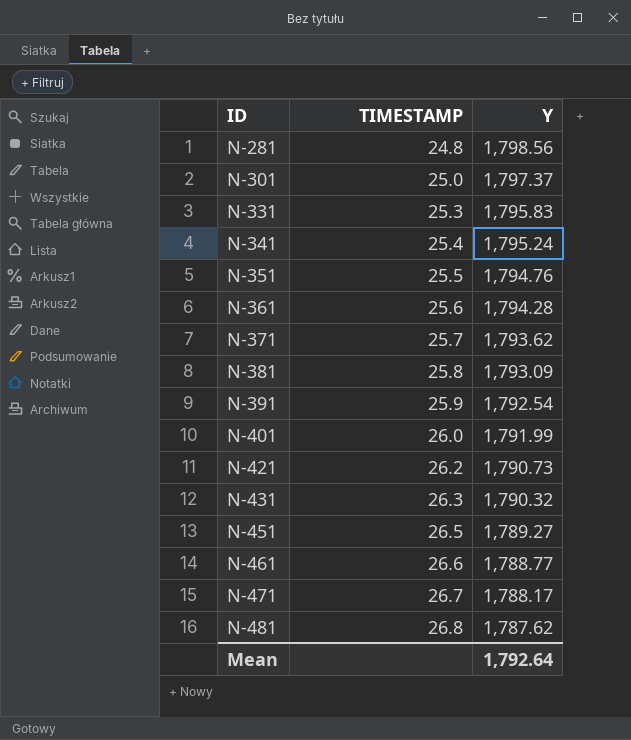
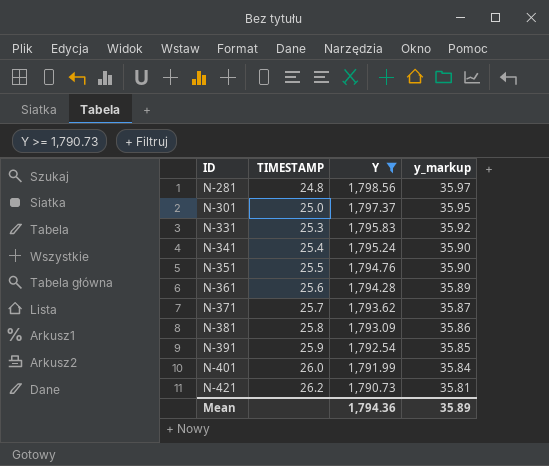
filter: none -> Y >= 1,790.73
column y_markup | formula: none -> [Y] * 0.02
Mean | Y: 1,792.64 -> 1,794.36

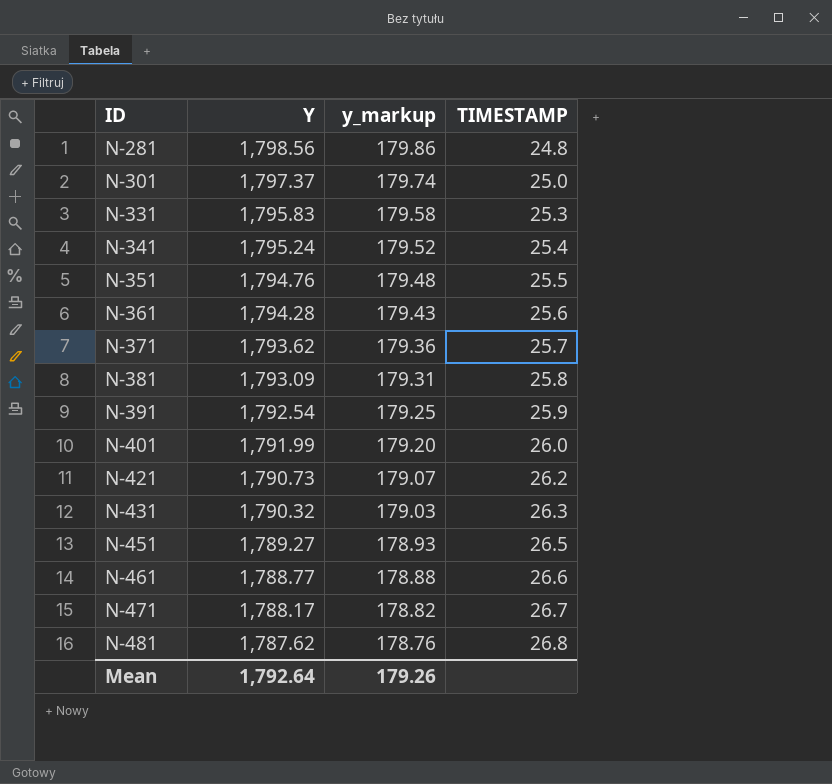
filter: Y >= 1,790.73 -> none
column y_markup | formula: [Y] * 0.02 -> [Y] * 0.1
column TIMESTAMP | position: 2 -> 4
Mean | Y: 1,794.36 -> 1,792.64
Mean | y_markup: 35.89 -> 179.26

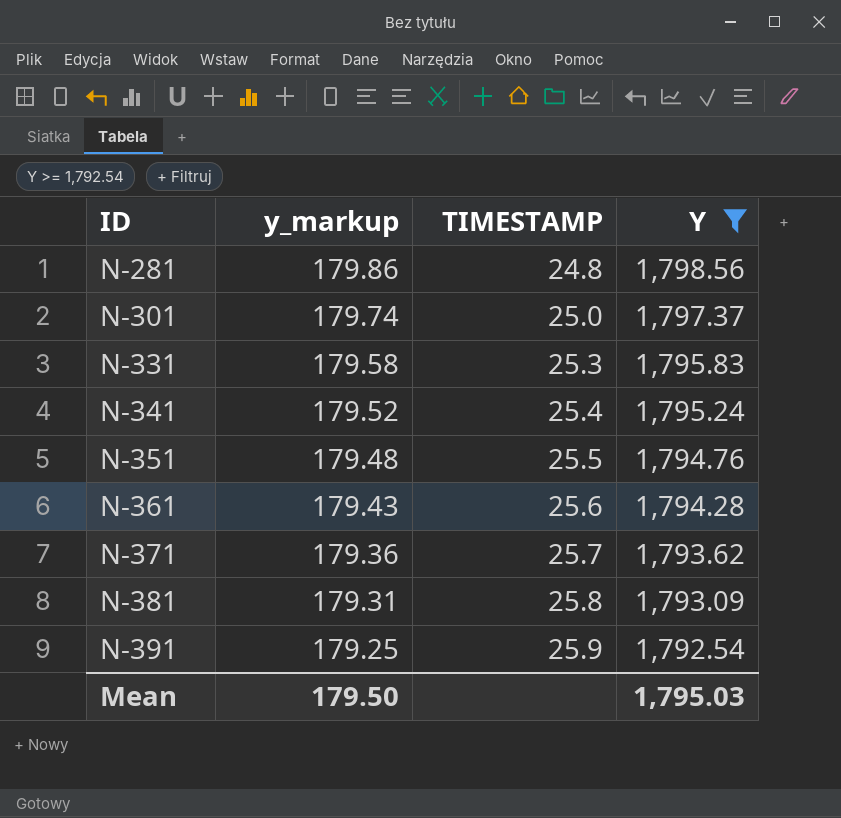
filter: none -> Y >= 1,792.54
column Y | position: 2 -> 4
Mean | y_markup: 179.26 -> 179.50
Mean | Y: 1,792.64 -> 1,795.03

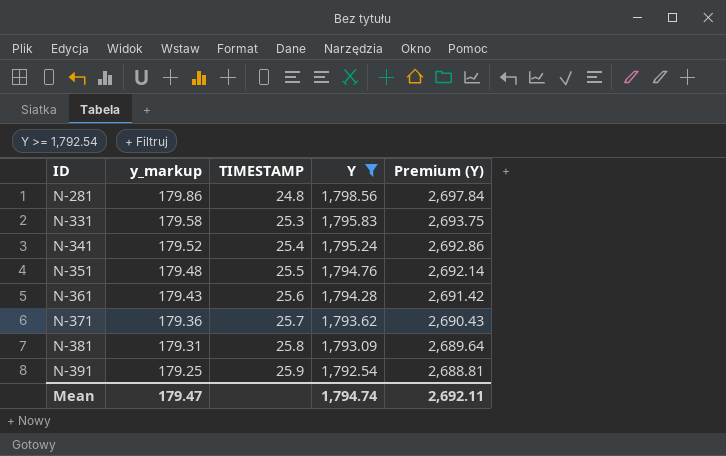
column Premium (Y) | formula: none -> [Y] * 1.5
row N-301: 179.74 | 25.0 | 1,797.37 -> none
Mean | y_markup: 179.50 -> 179.47
Mean | Y: 1,795.03 -> 1,794.74

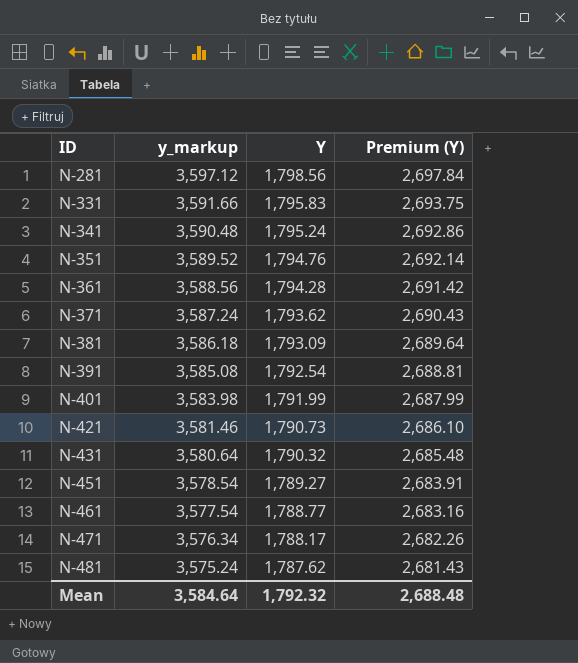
filter: Y >= 1,792.54 -> none
column TIMESTAMP | position: 3 -> none
column y_markup | formula: [Y] * 0.1 -> [Y] * 2
Mean | y_markup: 179.47 -> 3,584.64
Mean | Y: 1,794.74 -> 1,792.32
Mean | Premium (Y): 2,692.11 -> 2,688.48

